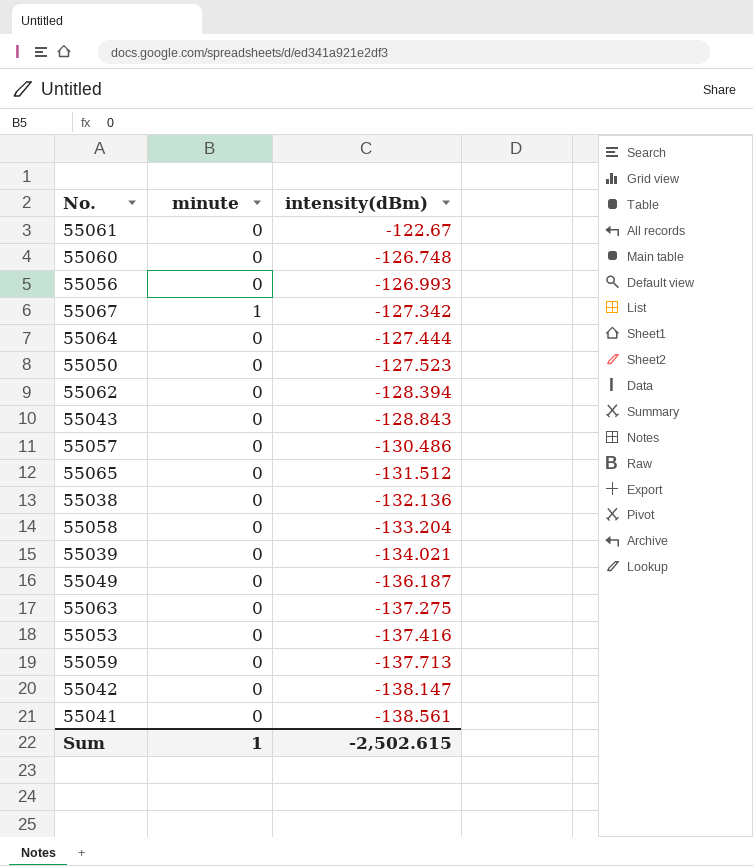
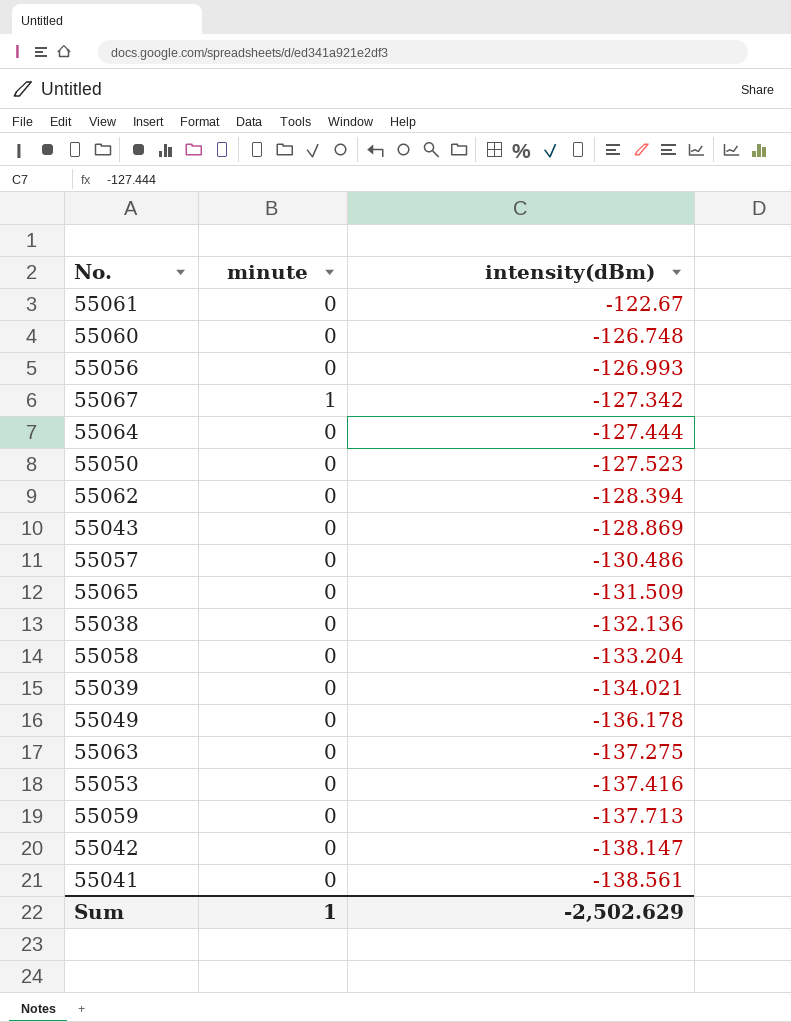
55043 | intensity(dBm): -128.843 -> -128.869
55065 | intensity(dBm): -131.512 -> -131.509
55049 | intensity(dBm): -136.187 -> -136.178
Sum | intensity(dBm): -2,502.615 -> -2,502.629

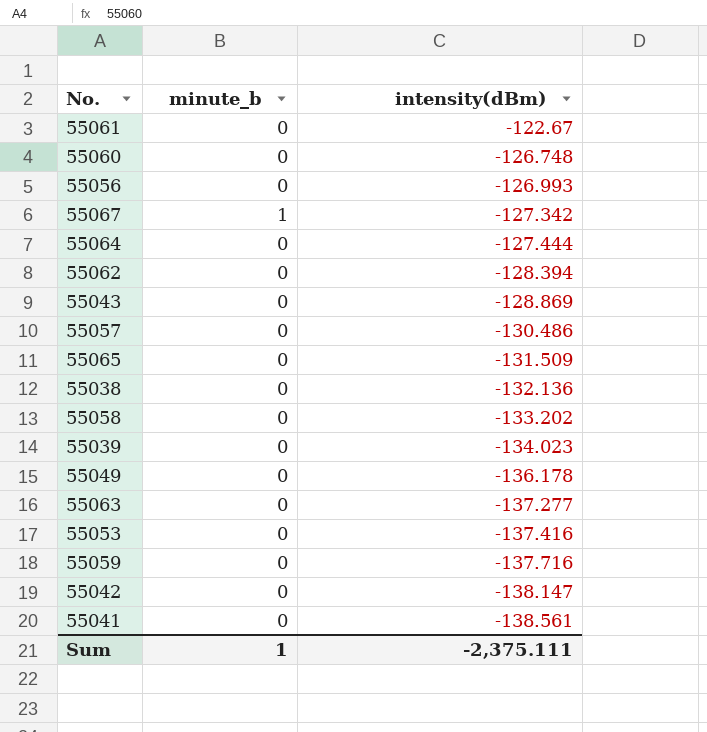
column name: minute -> minute_b
row 55050: 0 | -127.523 -> none
55058 | intensity(dBm): -133.204 -> -133.202
55039 | intensity(dBm): -134.021 -> -134.023
55063 | intensity(dBm): -137.275 -> -137.277
55059 | intensity(dBm): -137.713 -> -137.716
Sum | intensity(dBm): -2,502.629 -> -2,375.111

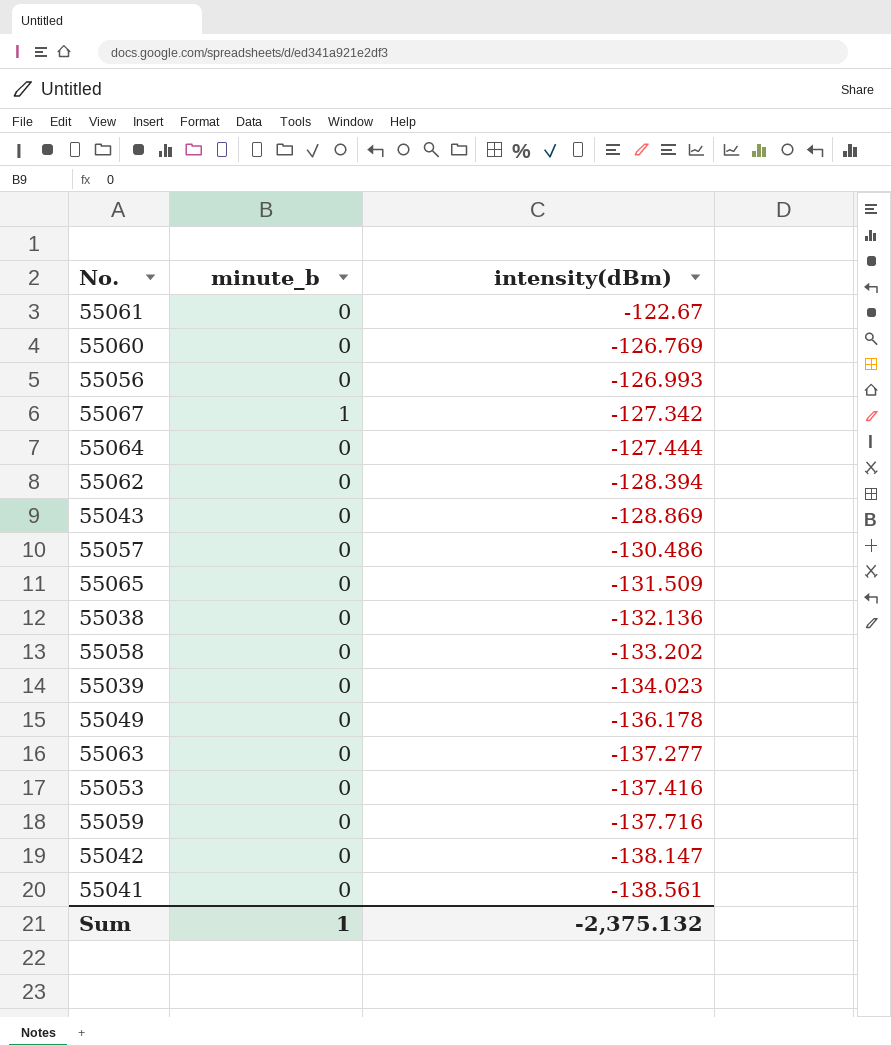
55060 | intensity(dBm): -126.748 -> -126.769
Sum | intensity(dBm): -2,375.111 -> -2,375.132

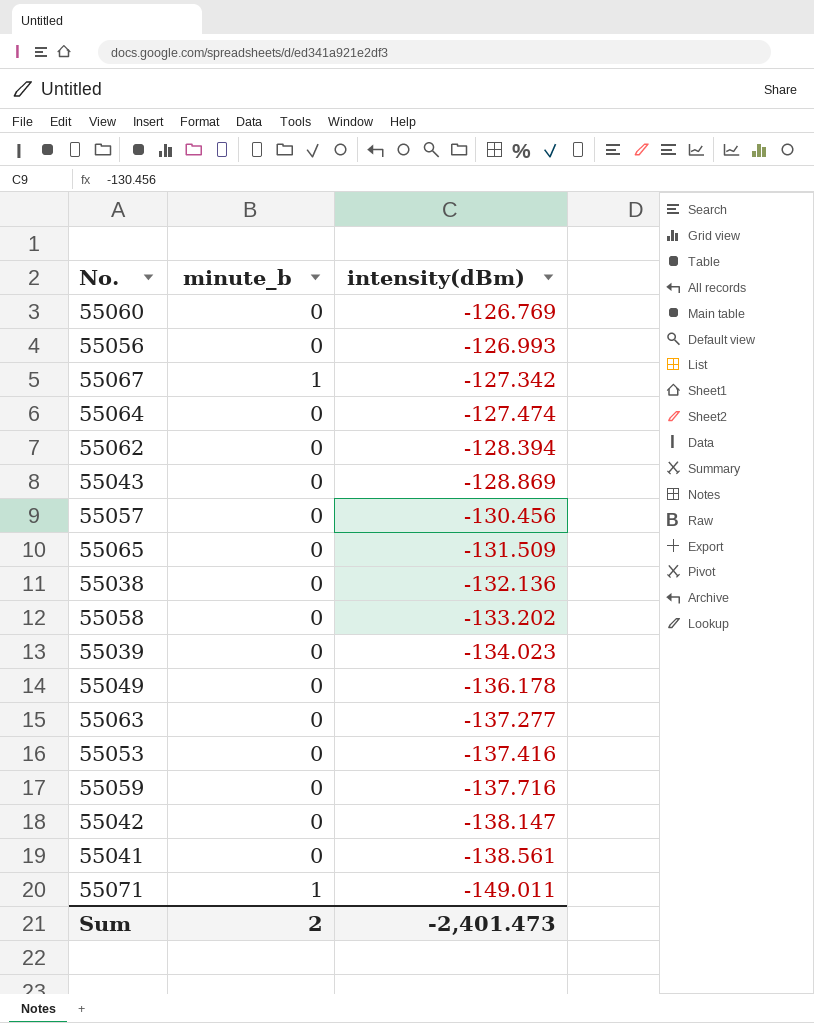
row 55061: 0 | -122.67 -> none
55064 | intensity(dBm): -127.444 -> -127.474
55057 | intensity(dBm): -130.486 -> -130.456
row 55071: none -> 1 | -149.011
Sum | minute_b: 1 -> 2
Sum | intensity(dBm): -2,375.132 -> -2,401.473

